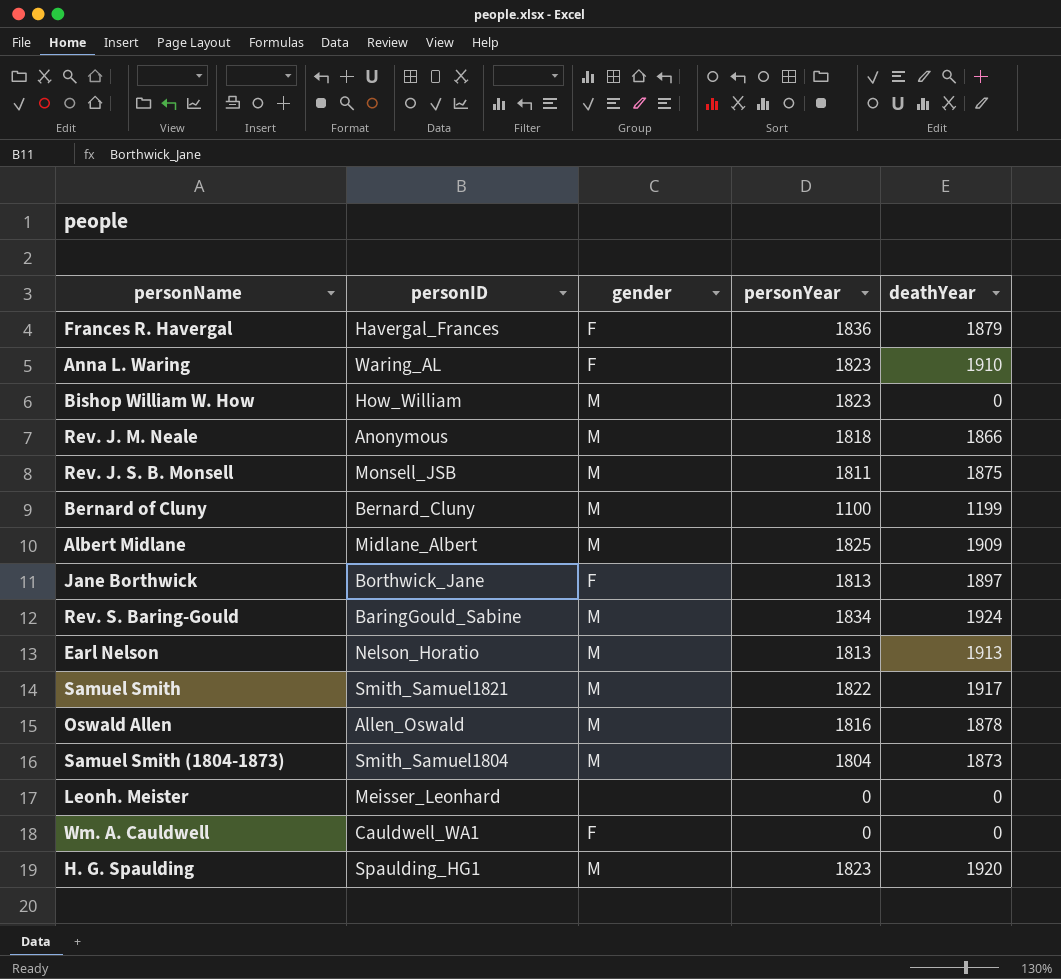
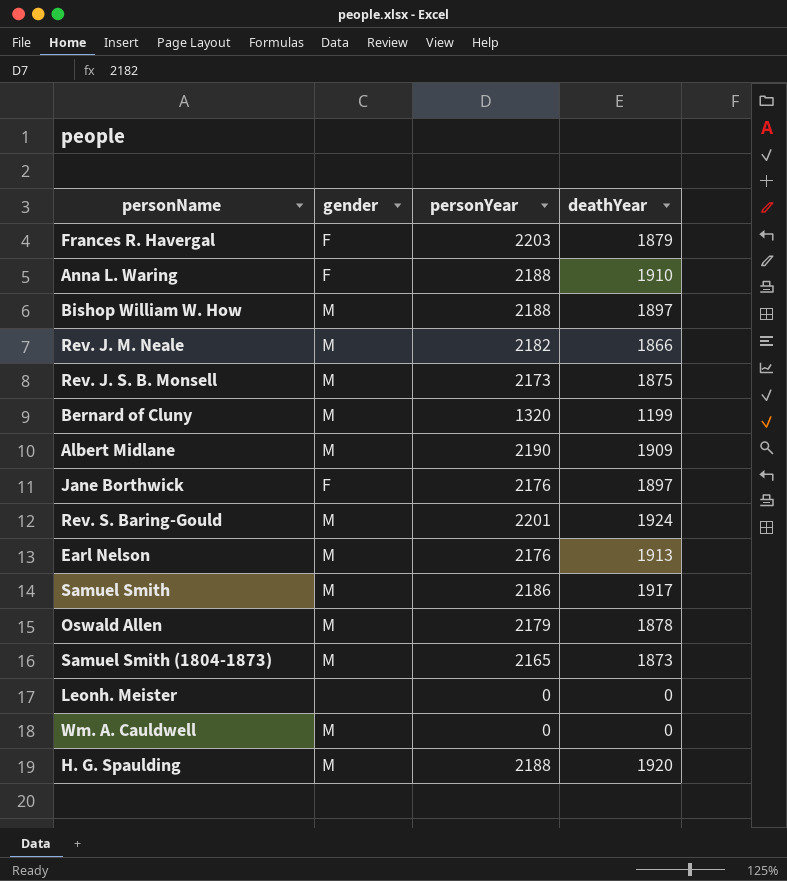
column personID | position: 2 -> none
Frances R. Havergal | personYear: 1836 -> 2203
Anna L. Waring | personYear: 1823 -> 2188
Bishop William W. How | personYear: 1823 -> 2188
Bishop William W. How | deathYear: 0 -> 1897
Rev. J. M. Neale | personYear: 1818 -> 2182
Rev. J. S. B. Monsell | personYear: 1811 -> 2173
Bernard of Cluny | personYear: 1100 -> 1320
Albert Midlane | personYear: 1825 -> 2190
Jane Borthwick | personYear: 1813 -> 2176
Rev. S. Baring-Gould | personYear: 1834 -> 2201
Earl Nelson | personYear: 1813 -> 2176
Samuel Smith | personYear: 1822 -> 2186
Oswald Allen | personYear: 1816 -> 2179
Samuel Smith (1804-1873) | personYear: 1804 -> 2165
Wm. A. Cauldwell | gender: F -> M
H. G. Spaulding | personYear: 1823 -> 2188

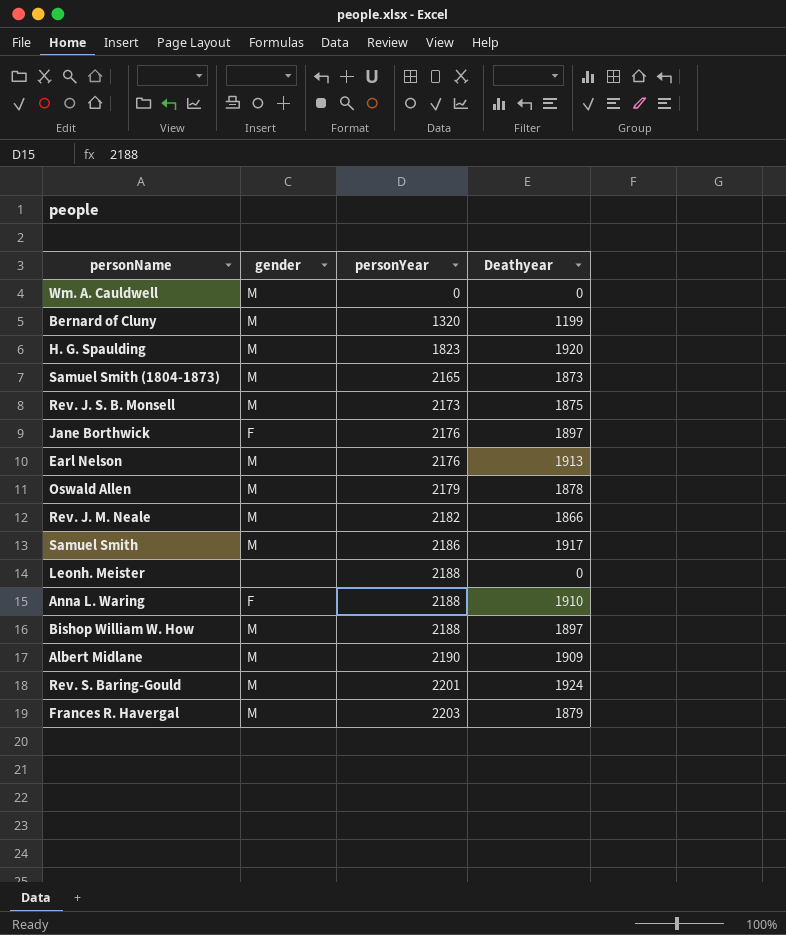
row order: none -> personYear ascending
column name: deathYear -> Deathyear
H. G. Spaulding | personYear: 2188 -> 1823
Leonh. Meister | personYear: 0 -> 2188
Frances R. Havergal | gender: F -> M

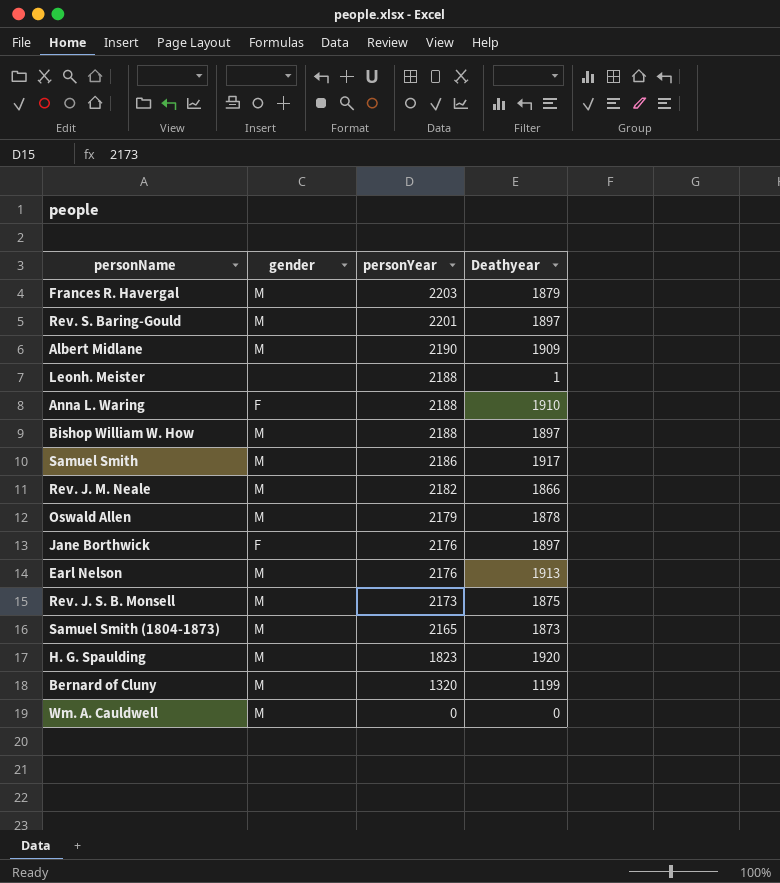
row order: personYear ascending -> personYear descending
Rev. S. Baring-Gould | Deathyear: 1924 -> 1897
Leonh. Meister | Deathyear: 0 -> 1

